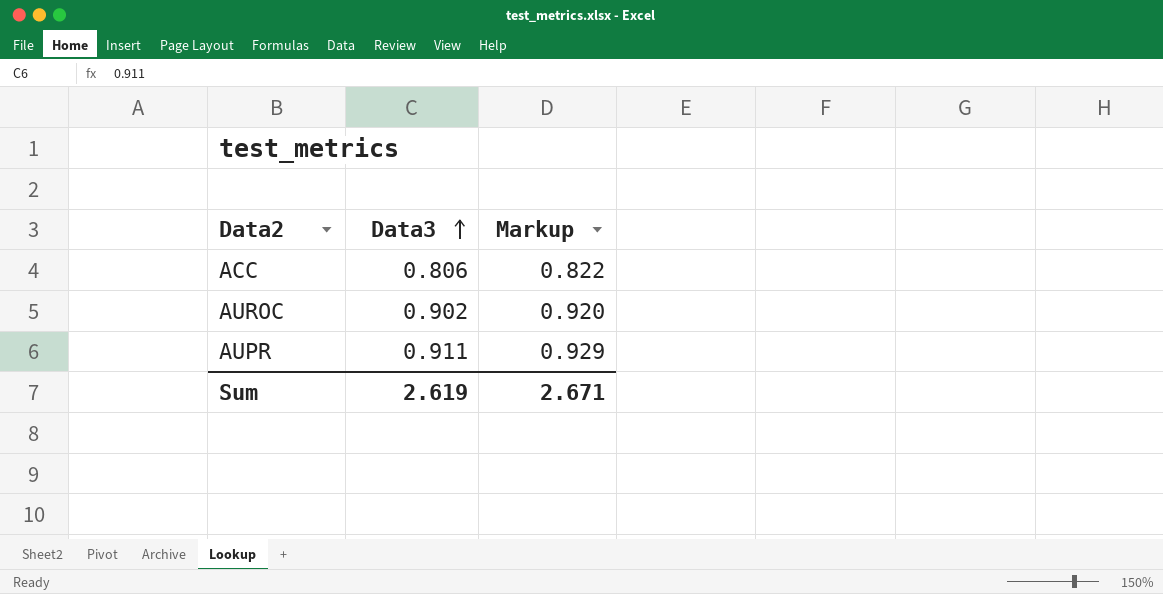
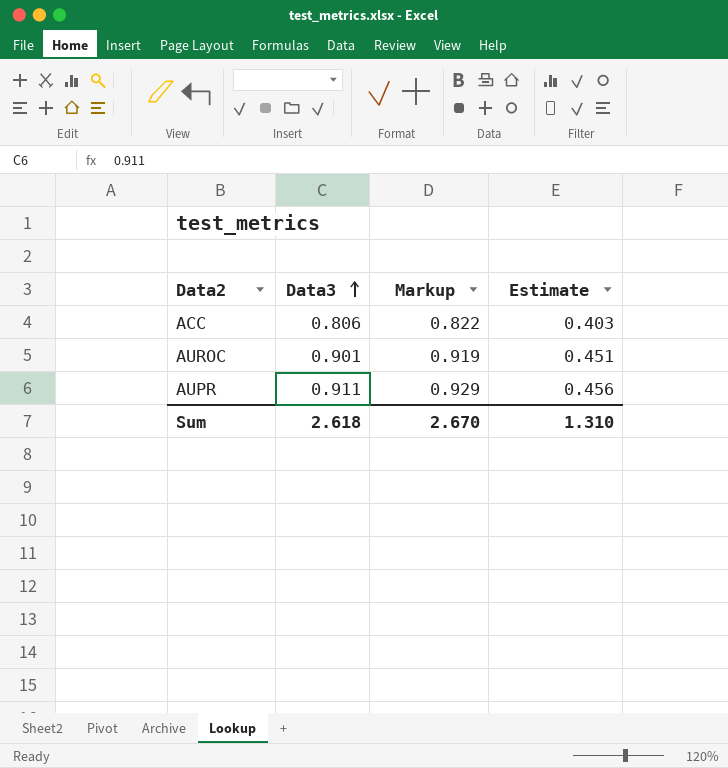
column Estimate | formula: none -> [Data3] * 0.5
AUROC | Data3: 0.902 -> 0.901
AUROC | Markup: 0.920 -> 0.919
Sum | Data3: 2.619 -> 2.618
Sum | Markup: 2.671 -> 2.670

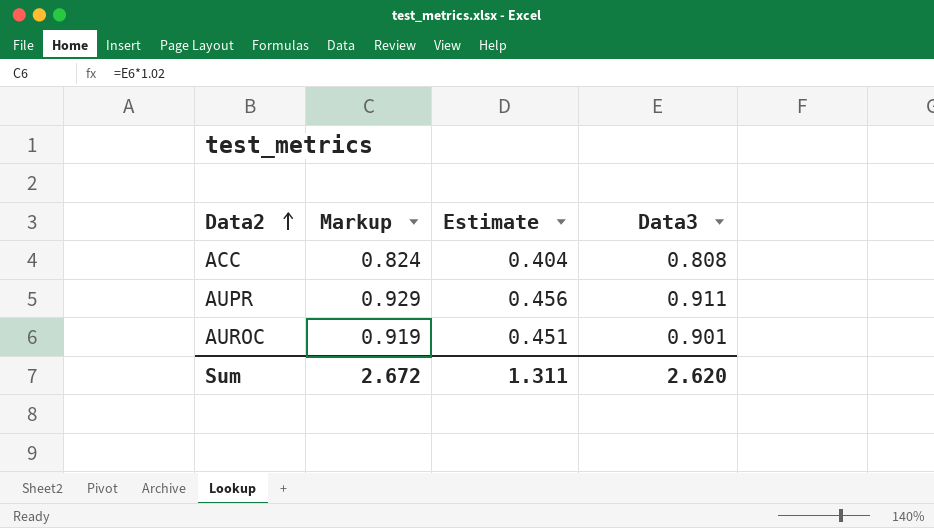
row order: Data3 ascending -> Data2 ascending
column Data3 | position: 2 -> 4
ACC | Markup: 0.822 -> 0.824
ACC | Estimate: 0.403 -> 0.404
ACC | Data3: 0.806 -> 0.808
Sum | Markup: 2.670 -> 2.672
Sum | Estimate: 1.310 -> 1.311
Sum | Data3: 2.618 -> 2.620

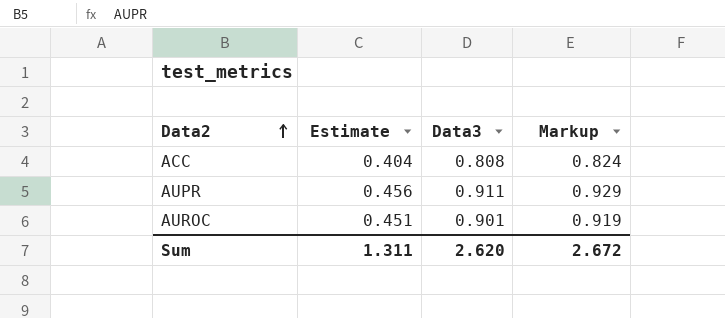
column Markup | position: 2 -> 4

